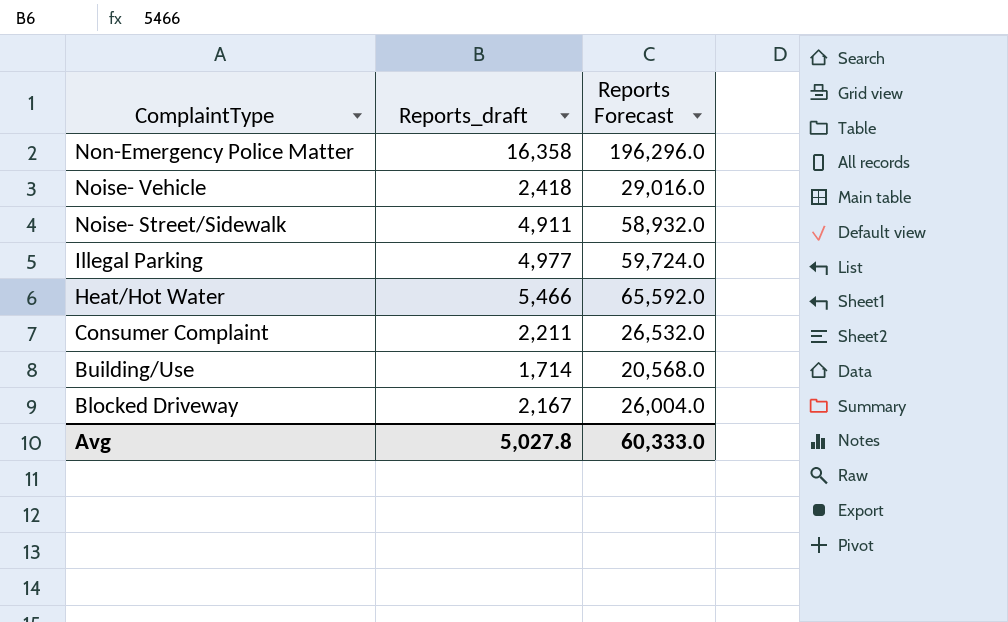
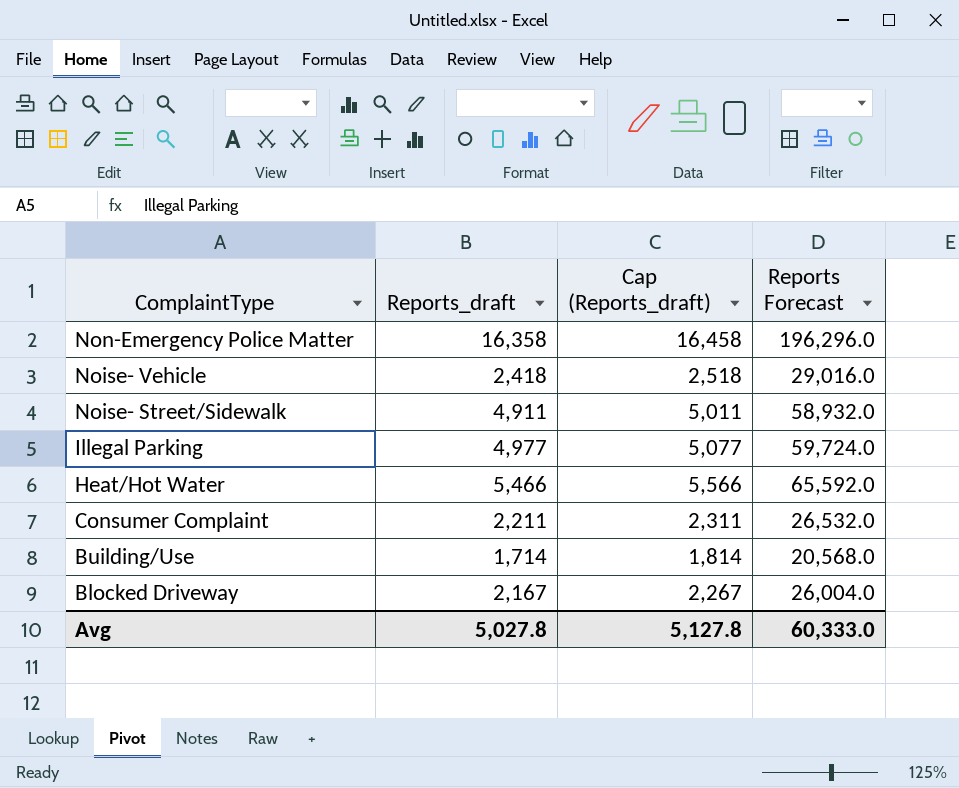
column Cap (Reports_draft) | formula: none -> [Reports_draft] + 100

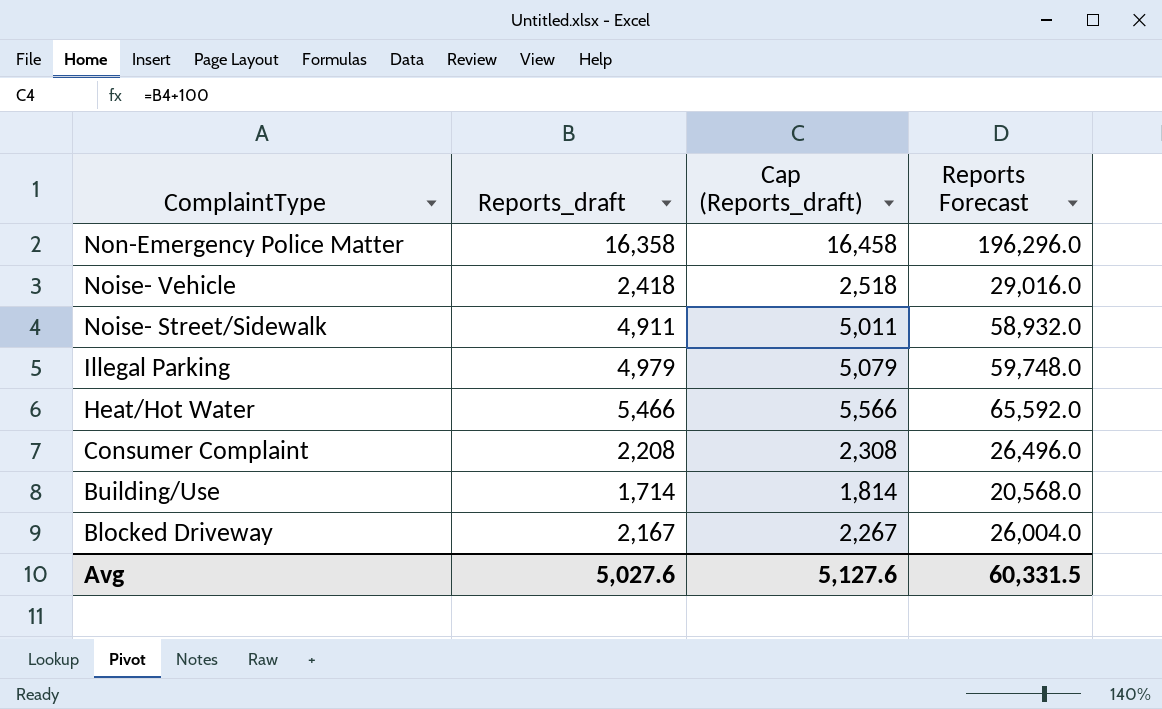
Illegal Parking | Reports_draft: 4,977 -> 4,979
Illegal Parking | Cap (Reports_draft): 5,077 -> 5,079
Illegal Parking | Reports Forecast: 59,724.0 -> 59,748.0
Consumer Complaint | Reports_draft: 2,211 -> 2,208
Consumer Complaint | Cap (Reports_draft): 2,311 -> 2,308
Consumer Complaint | Reports Forecast: 26,532.0 -> 26,496.0
Avg | Reports_draft: 5,027.8 -> 5,027.6
Avg | Cap (Reports_draft): 5,127.8 -> 5,127.6
Avg | Reports Forecast: 60,333.0 -> 60,331.5

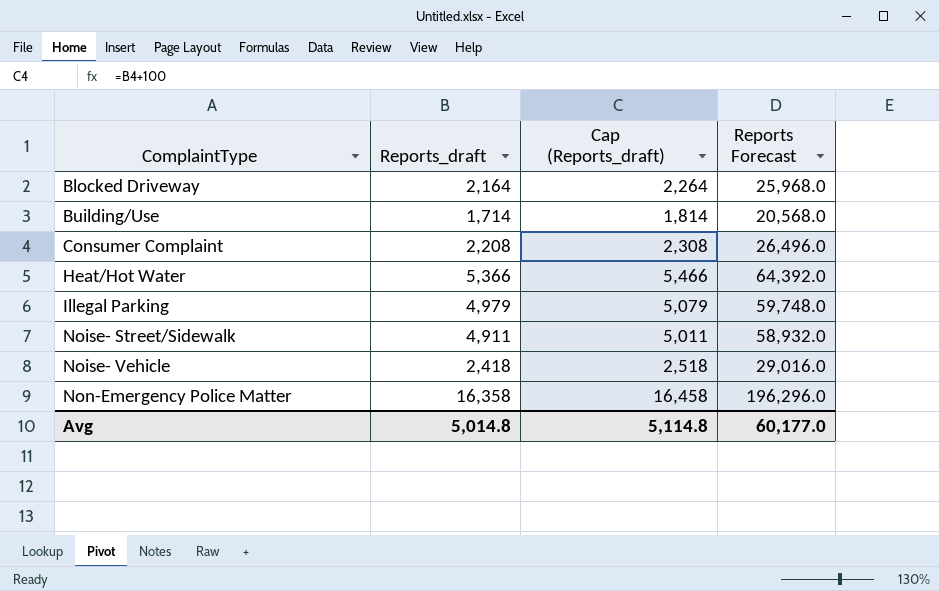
row order: ComplaintType descending -> ComplaintType ascending
Blocked Driveway | Reports_draft: 2,167 -> 2,164
Blocked Driveway | Cap (Reports_draft): 2,267 -> 2,264
Blocked Driveway | Reports Forecast: 26,004.0 -> 25,968.0
Heat/Hot Water | Reports_draft: 5,466 -> 5,366
Heat/Hot Water | Cap (Reports_draft): 5,566 -> 5,466
Heat/Hot Water | Reports Forecast: 65,592.0 -> 64,392.0
Avg | Reports_draft: 5,027.6 -> 5,014.8
Avg | Cap (Reports_draft): 5,127.6 -> 5,114.8
Avg | Reports Forecast: 60,331.5 -> 60,177.0

